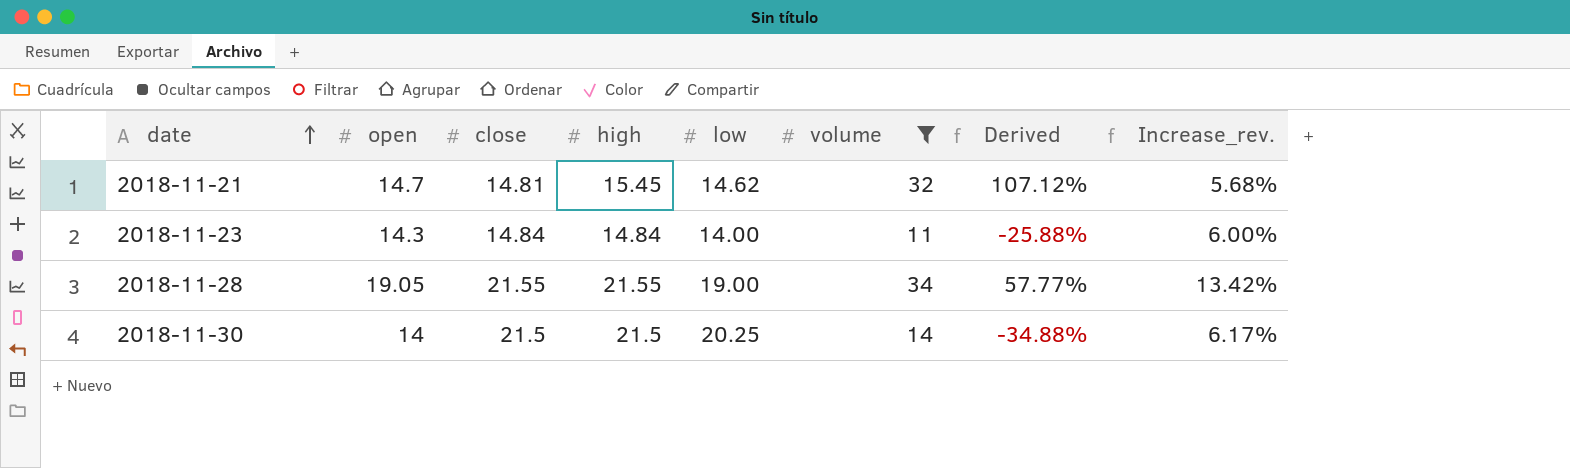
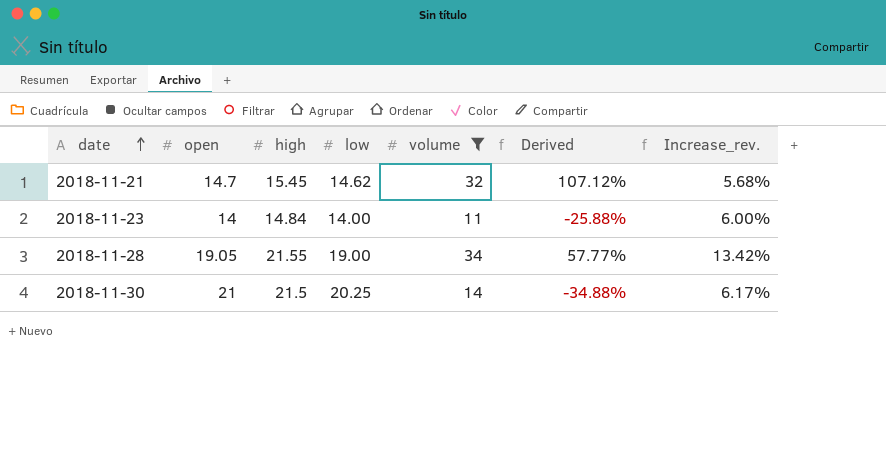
column close | position: 3 -> none
2018-11-23 | open: 14.3 -> 14
2018-11-30 | open: 14 -> 21

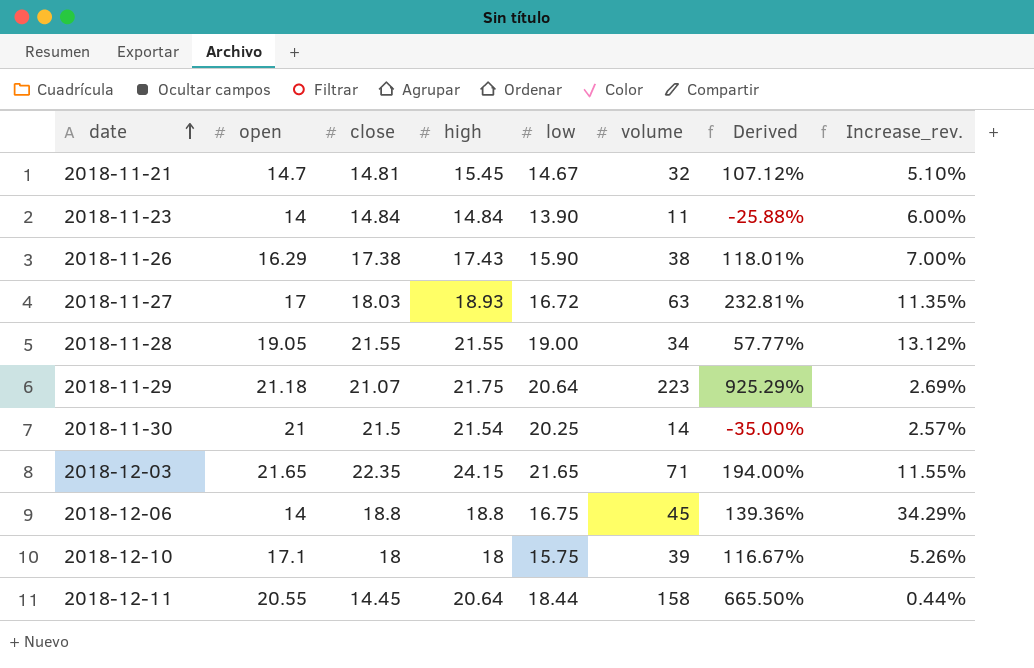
filter: volume <= 34 -> none
column close | position: none -> 3
column Increase_rev. | formula: ([high] - [low]) / [low] -> ([high] - [open]) / [open]
2018-11-21 | low: 14.62 -> 14.67
2018-11-23 | low: 14.00 -> 13.90
2018-11-30 | high: 21.5 -> 21.54
2018-11-30 | Derived: -34.88% -> -35.00%

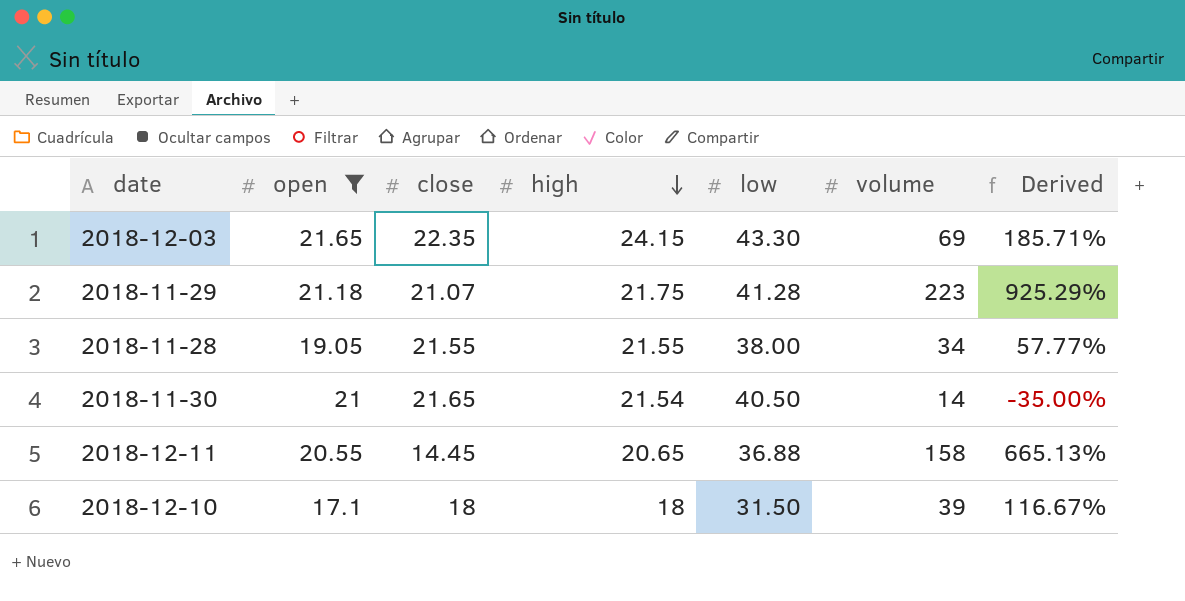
filter: none -> open >= 17.1
row order: date ascending -> high descending
column Increase_rev. | formula: ([high] - [open]) / [open] -> none
2018-12-03 | low: 21.65 -> 43.30
2018-12-03 | volume: 71 -> 69
2018-12-03 | Derived: 194.00% -> 185.71%
2018-11-29 | low: 20.64 -> 41.28
2018-11-28 | low: 19.00 -> 38.00
2018-11-30 | close: 21.5 -> 21.65
2018-11-30 | low: 20.25 -> 40.50
2018-12-11 | high: 20.64 -> 20.65
2018-12-11 | low: 18.44 -> 36.88
2018-12-11 | Derived: 665.50% -> 665.13%
2018-12-10 | low: 15.75 -> 31.50

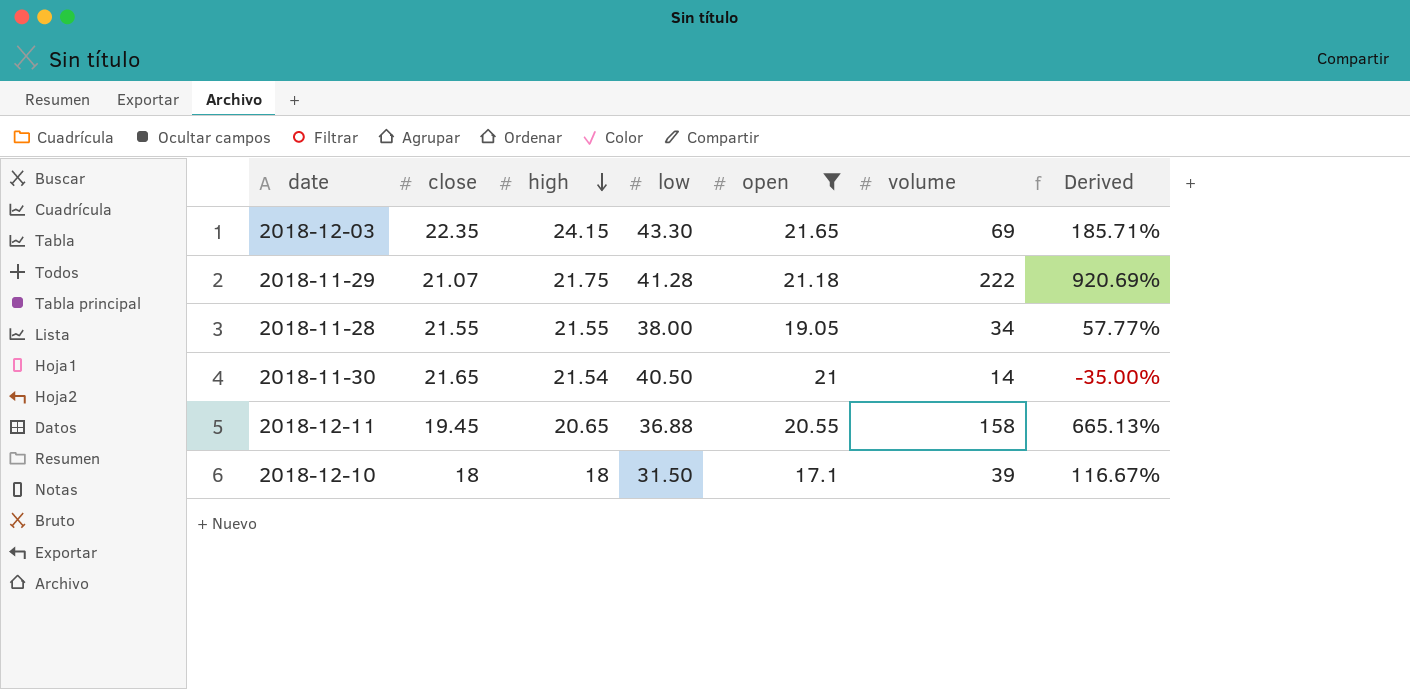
column open | position: 2 -> 5
2018-11-29 | volume: 223 -> 222
2018-11-29 | Derived: 925.29% -> 920.69%
2018-12-11 | close: 14.45 -> 19.45

